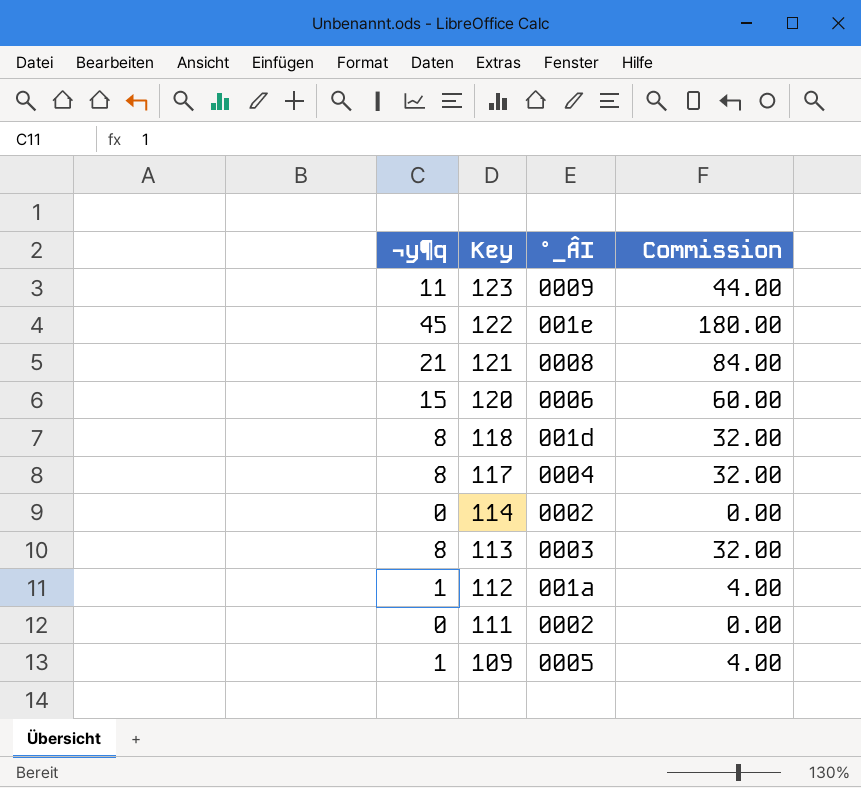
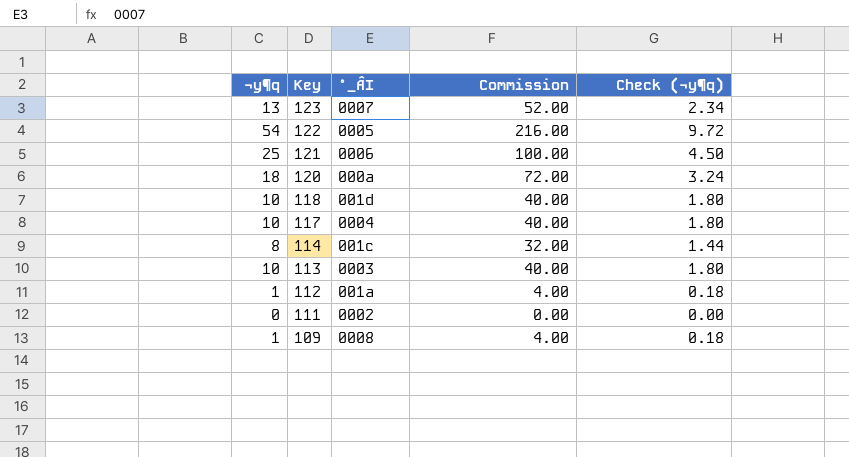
column Check (¬y¶q) | formula: none -> [¬y¶q] * 0.18
123 | ¬y¶q: 11 -> 13
123 | °_ÂI: 0009 -> 0007
123 | Commission: 44.00 -> 52.00
122 | ¬y¶q: 45 -> 54
122 | °_ÂI: 001e -> 0005
122 | Commission: 180.00 -> 216.00
121 | ¬y¶q: 21 -> 25
121 | °_ÂI: 0008 -> 0006
121 | Commission: 84.00 -> 100.00
120 | ¬y¶q: 15 -> 18
120 | °_ÂI: 0006 -> 000a
120 | Commission: 60.00 -> 72.00
118 | ¬y¶q: 8 -> 10
118 | Commission: 32.00 -> 40.00
117 | ¬y¶q: 8 -> 10
117 | Commission: 32.00 -> 40.00
114 | ¬y¶q: 0 -> 8
114 | °_ÂI: 0002 -> 001c
114 | Commission: 0.00 -> 32.00
113 | ¬y¶q: 8 -> 10
113 | Commission: 32.00 -> 40.00
109 | °_ÂI: 0005 -> 0008

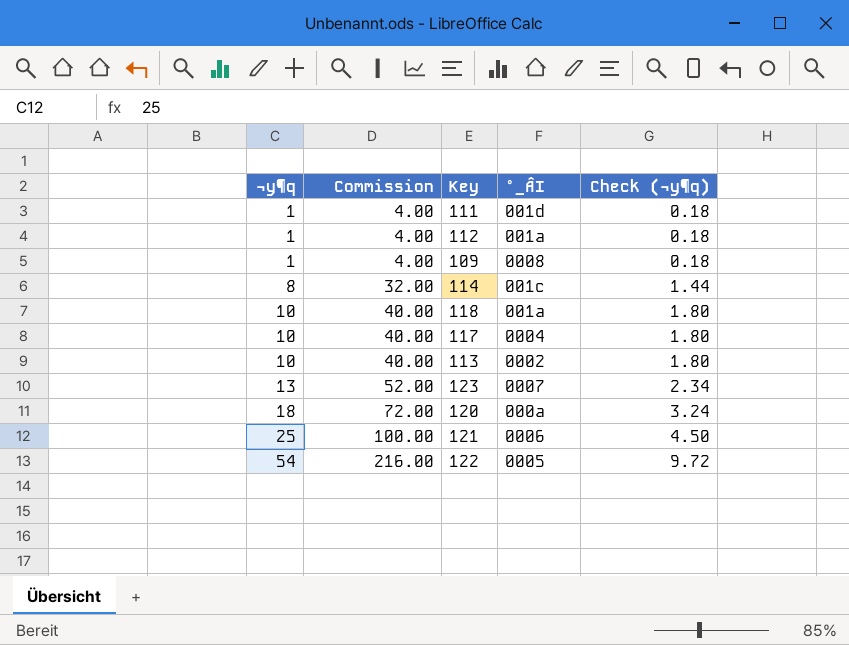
row order: Key descending -> ¬y¶q ascending
column Commission | position: 4 -> 2
111 | ¬y¶q: 0 -> 1
111 | Commission: 0.00 -> 4.00
111 | °_ÂI: 0002 -> 001d
111 | Check (¬y¶q): 0.00 -> 0.18
118 | °_ÂI: 001d -> 001a
113 | °_ÂI: 0003 -> 0002

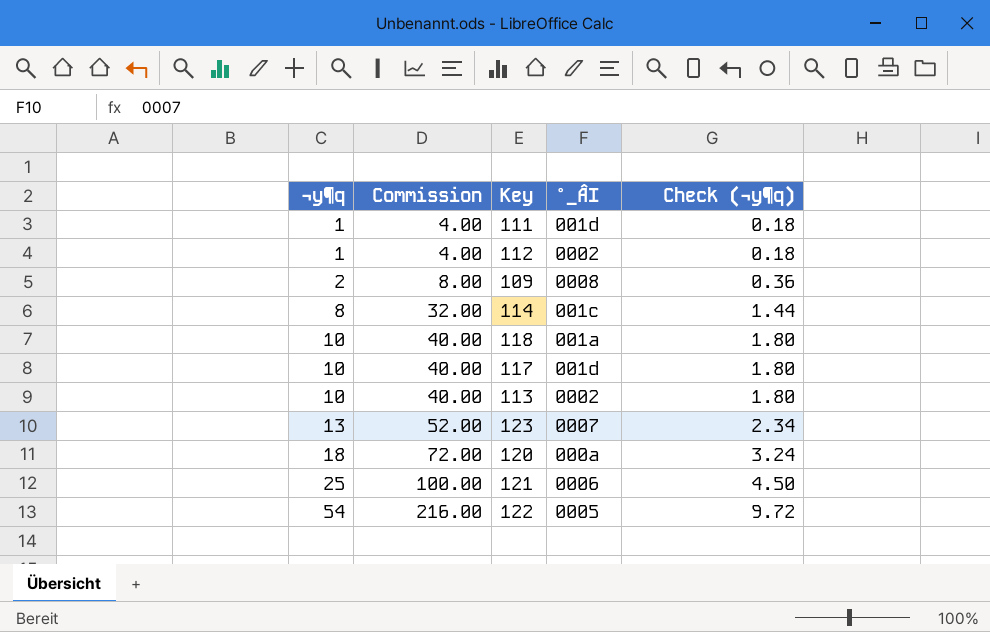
112 | °_ÂI: 001a -> 0002
109 | ¬y¶q: 1 -> 2
109 | Commission: 4.00 -> 8.00
109 | Check (¬y¶q): 0.18 -> 0.36
117 | °_ÂI: 0004 -> 001d

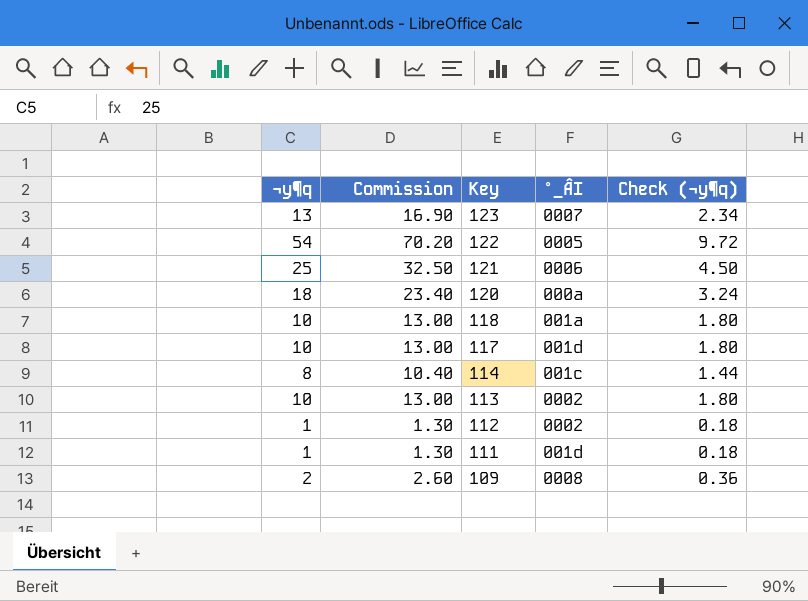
row order: ¬y¶q ascending -> Key descending
column Commission | formula: [¬y¶q] * 4 -> [¬y¶q] * 1.3

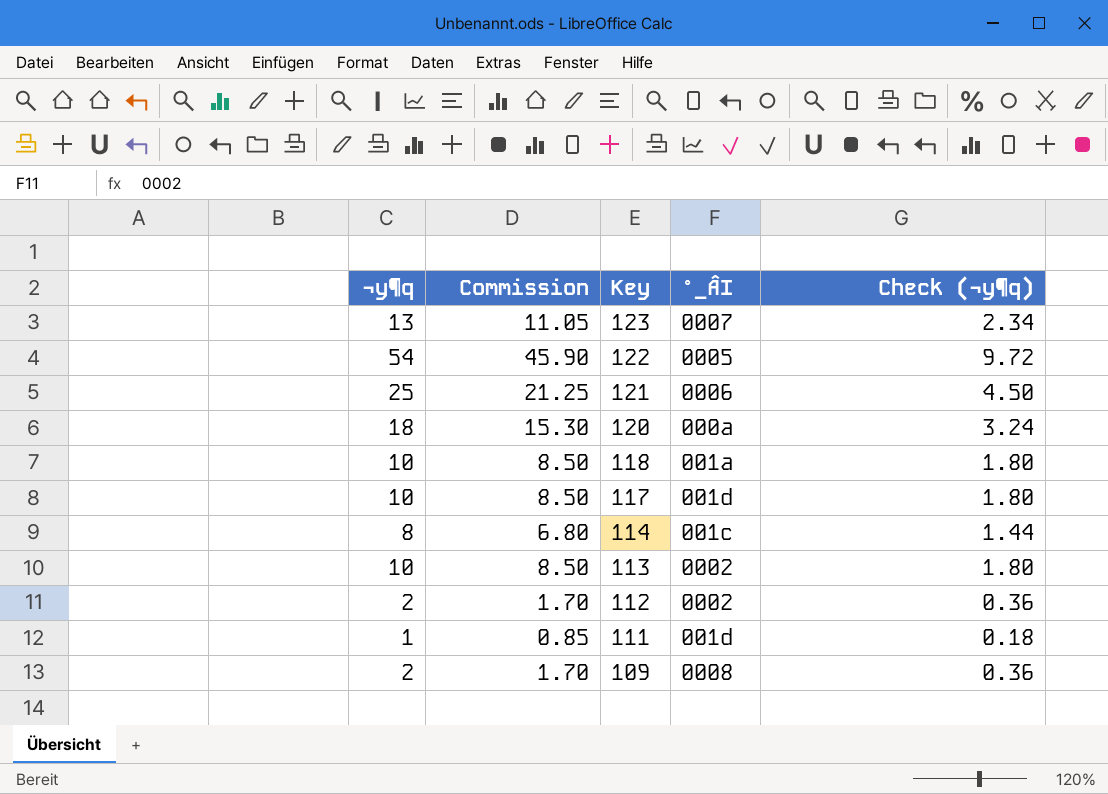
column Commission | formula: [¬y¶q] * 1.3 -> [¬y¶q] * 0.85
112 | ¬y¶q: 1 -> 2
112 | Check (¬y¶q): 0.18 -> 0.36

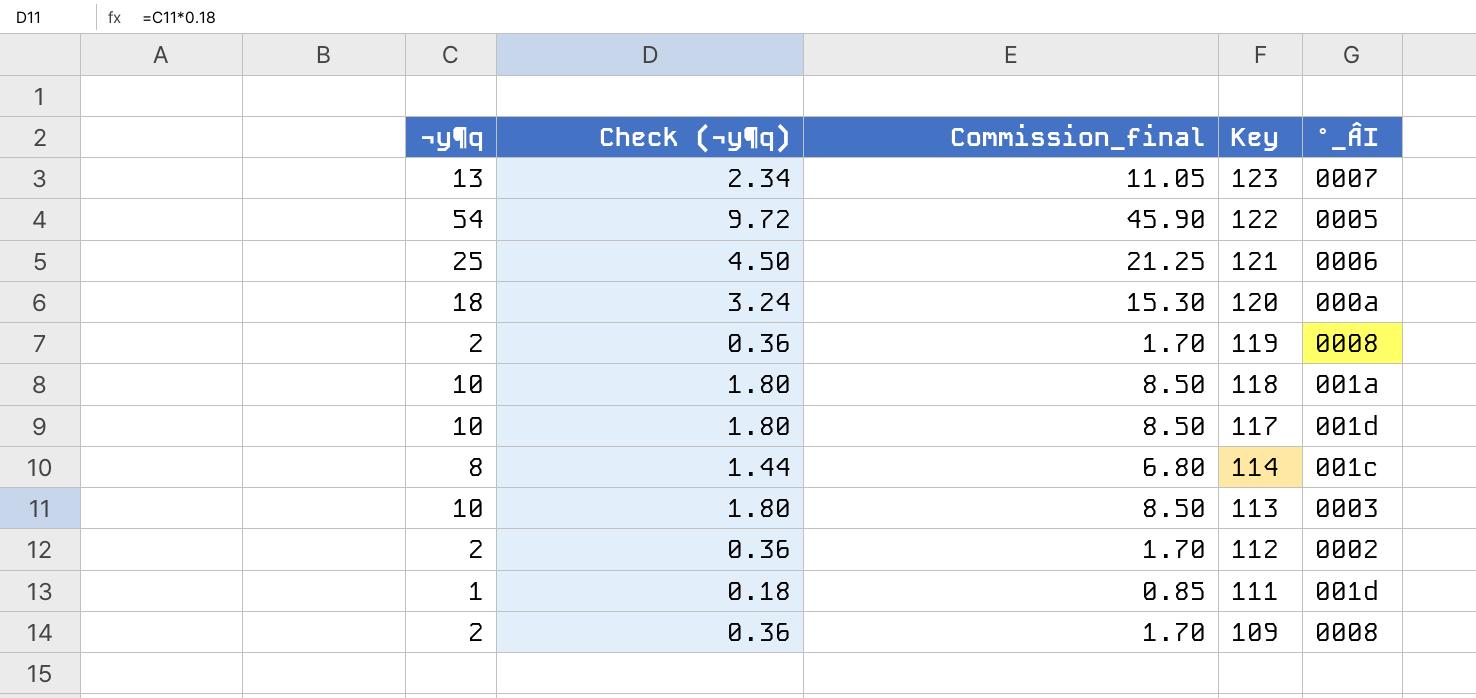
column Check (¬y¶q) | position: 5 -> 2
column name: Commission -> Commission_final
row 119: none -> 2 | 0.36 | 1.70 | 0008
113 | °_ÂI: 0002 -> 0003

